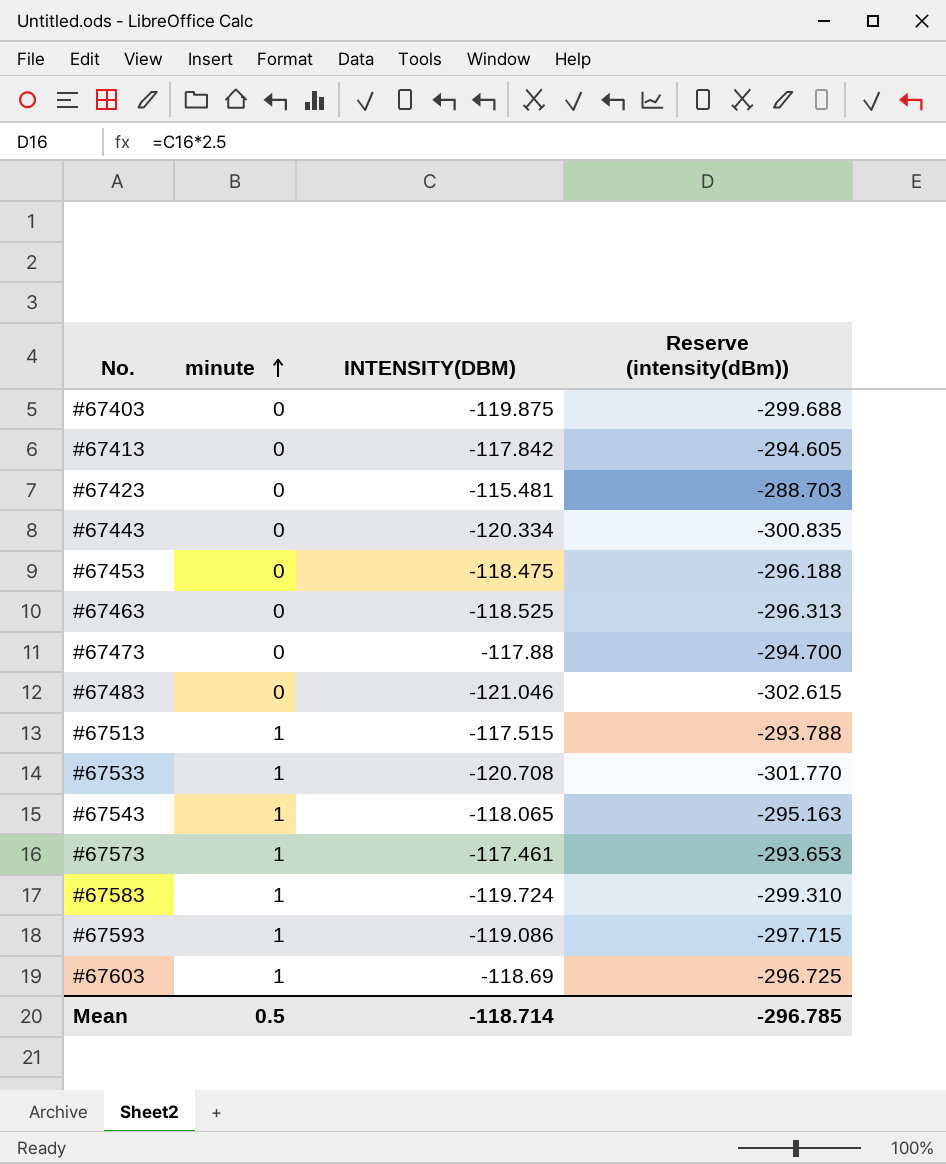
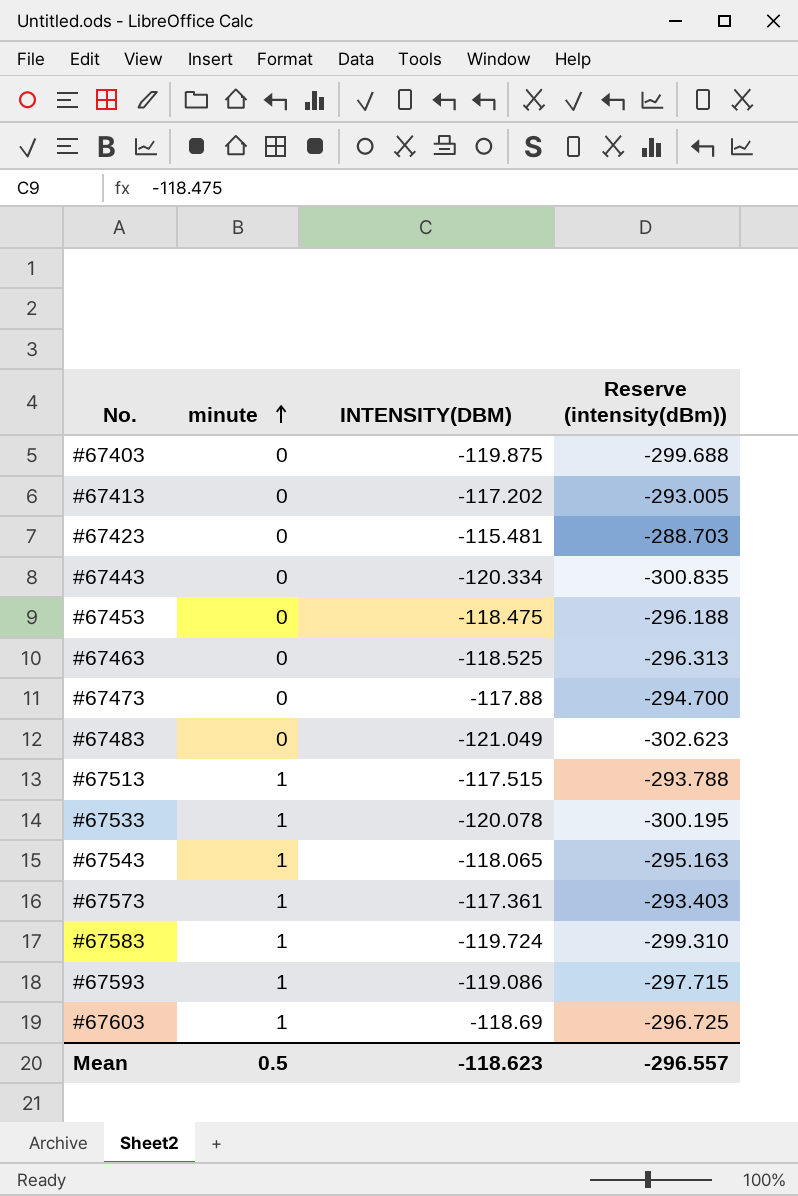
#67413 | INTENSITY(DBM): -117.842 -> -117.202
#67413 | Reserve (intensity(dBm)): -294.605 -> -293.005
#67483 | INTENSITY(DBM): -121.046 -> -121.049
#67483 | Reserve (intensity(dBm)): -302.615 -> -302.623
#67533 | INTENSITY(DBM): -120.708 -> -120.078
#67533 | Reserve (intensity(dBm)): -301.770 -> -300.195
#67573 | INTENSITY(DBM): -117.461 -> -117.361
#67573 | Reserve (intensity(dBm)): -293.653 -> -293.403
Mean | INTENSITY(DBM): -118.714 -> -118.623
Mean | Reserve (intensity(dBm)): -296.785 -> -296.557

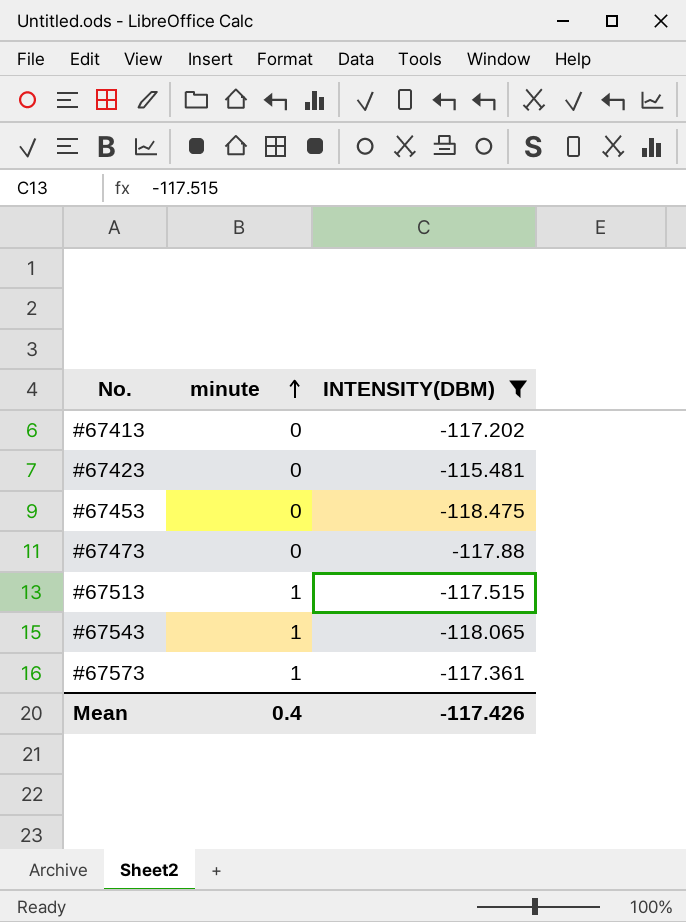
filter: none -> INTENSITY(DBM) >= -118.475
column Reserve (intensity(dBm)) | formula: [INTENSITY(DBM)] * 2.5 -> none
Mean | minute: 0.5 -> 0.4
Mean | INTENSITY(DBM): -118.623 -> -117.426

